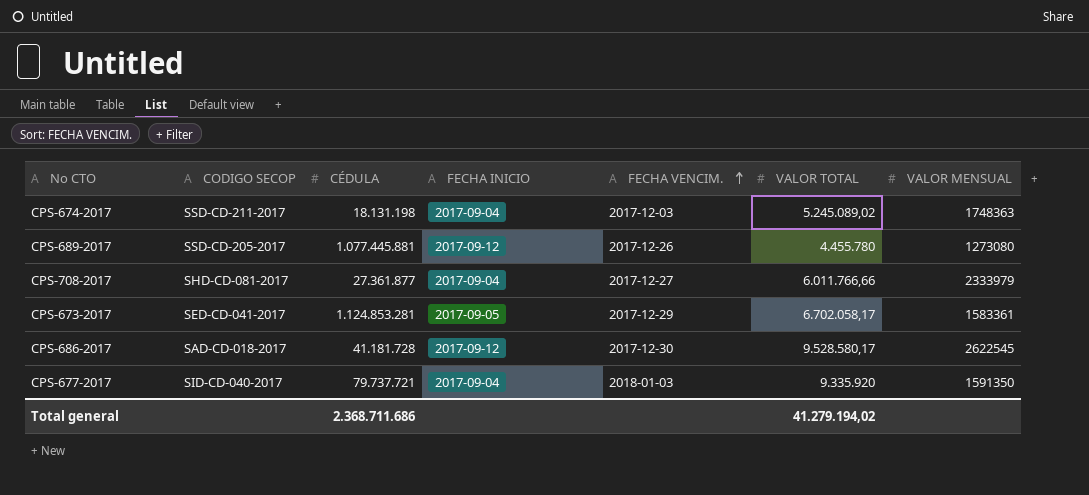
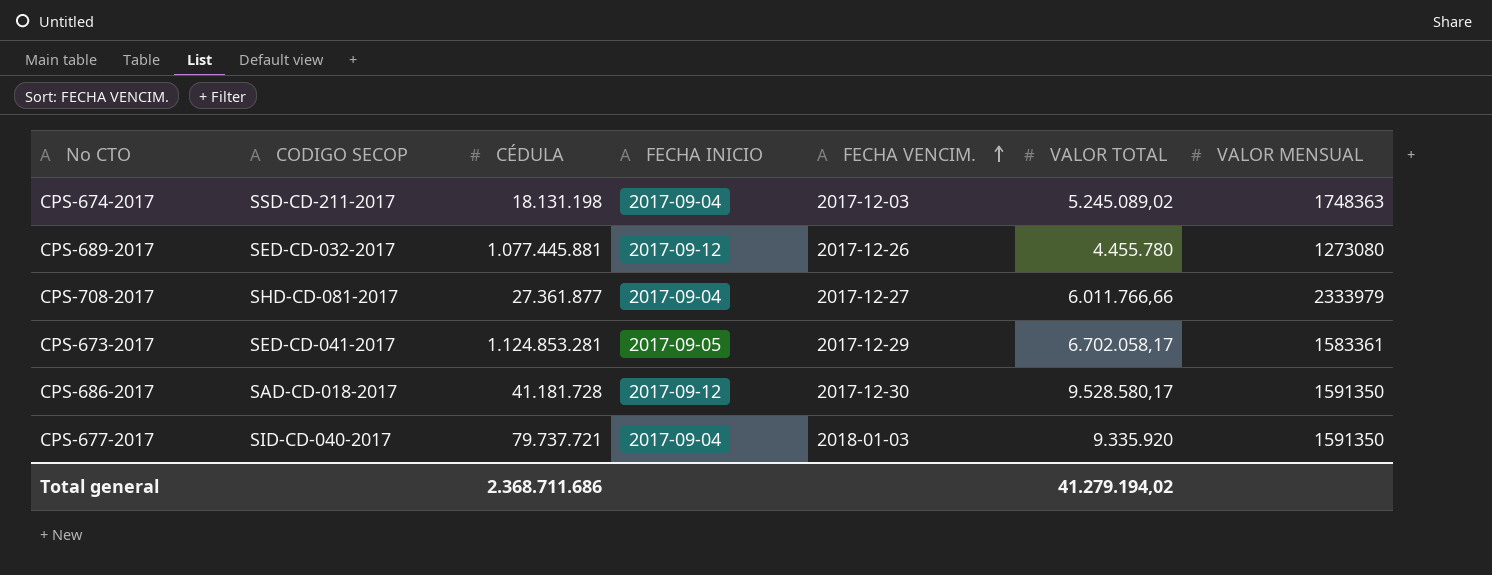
CPS-689-2017 | CODIGO SECOP: SSD-CD-205-2017 -> SED-CD-032-2017
CPS-686-2017 | VALOR MENSUAL: 2622545 -> 1591350

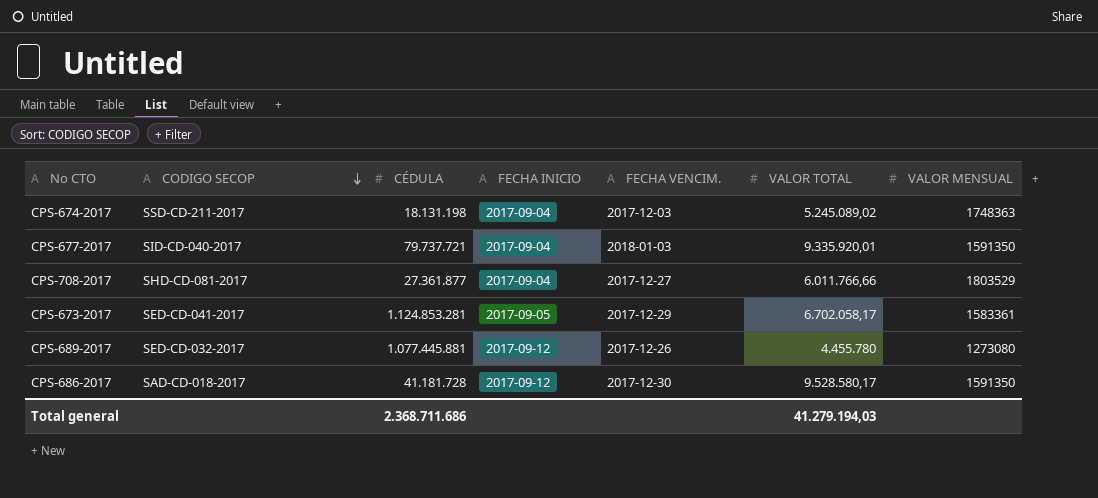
row order: FECHA VENCIM. ascending -> CODIGO SECOP descending
CPS-677-2017 | VALOR TOTAL: 9.335.920 -> 9.335.920,01
CPS-708-2017 | VALOR MENSUAL: 2333979 -> 1803529
Total general | VALOR TOTAL: 41.279.194,02 -> 41.279.194,03

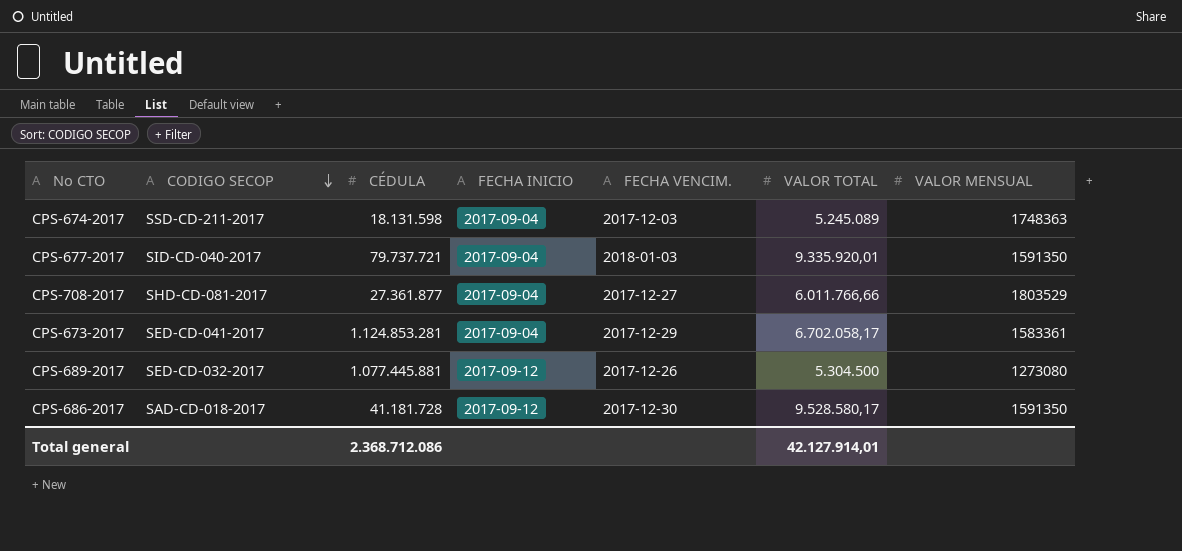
CPS-674-2017 | CÉDULA: 18.131.198 -> 18.131.598
CPS-674-2017 | VALOR TOTAL: 5.245.089,02 -> 5.245.089
CPS-673-2017 | FECHA INICIO: 2017-09-05 -> 2017-09-04
CPS-689-2017 | VALOR TOTAL: 4.455.780 -> 5.304.500
Total general | CÉDULA: 2.368.711.686 -> 2.368.712.086
Total general | VALOR TOTAL: 41.279.194,03 -> 42.127.914,01

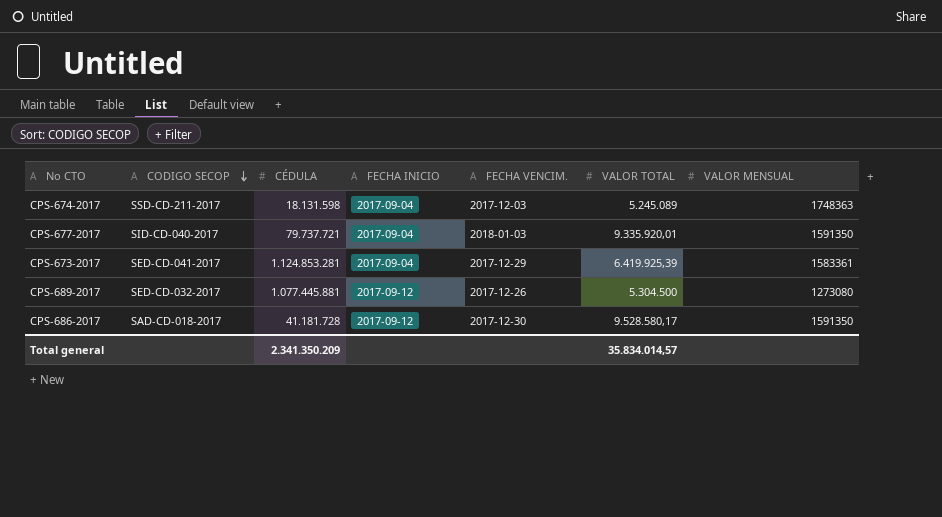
row CPS-708-2017: SHD-CD-081-2017 | 27.361.877 | 2017-09-04 | 2017-12-27 | 6.011.766,66 | 1803529 -> none
CPS-673-2017 | VALOR TOTAL: 6.702.058,17 -> 6.419.925,39
Total general | CÉDULA: 2.368.712.086 -> 2.341.350.209
Total general | VALOR TOTAL: 42.127.914,01 -> 35.834.014,57

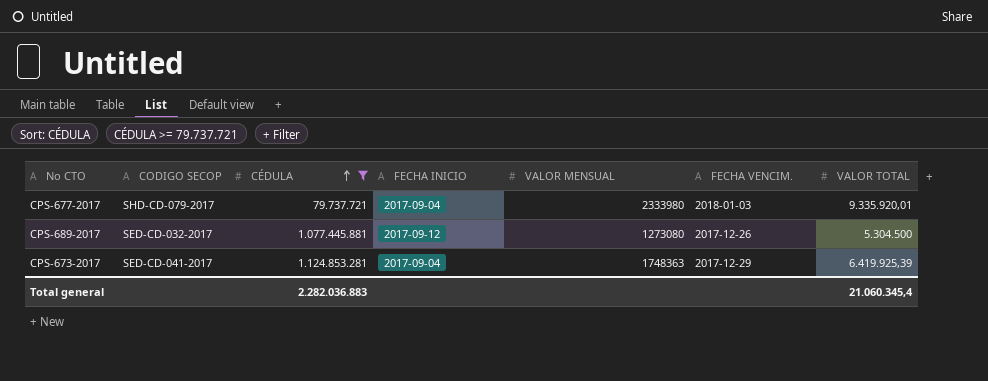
filter: none -> CÉDULA >= 79.737.721
row order: CODIGO SECOP descending -> CÉDULA ascending
column VALOR MENSUAL | position: 7 -> 5
CPS-677-2017 | CODIGO SECOP: SID-CD-040-2017 -> SHD-CD-079-2017
CPS-677-2017 | VALOR MENSUAL: 1591350 -> 2333980
CPS-673-2017 | VALOR MENSUAL: 1583361 -> 1748363
Total general | CÉDULA: 2.341.350.209 -> 2.282.036.883
Total general | VALOR TOTAL: 35.834.014,57 -> 21.060.345,4

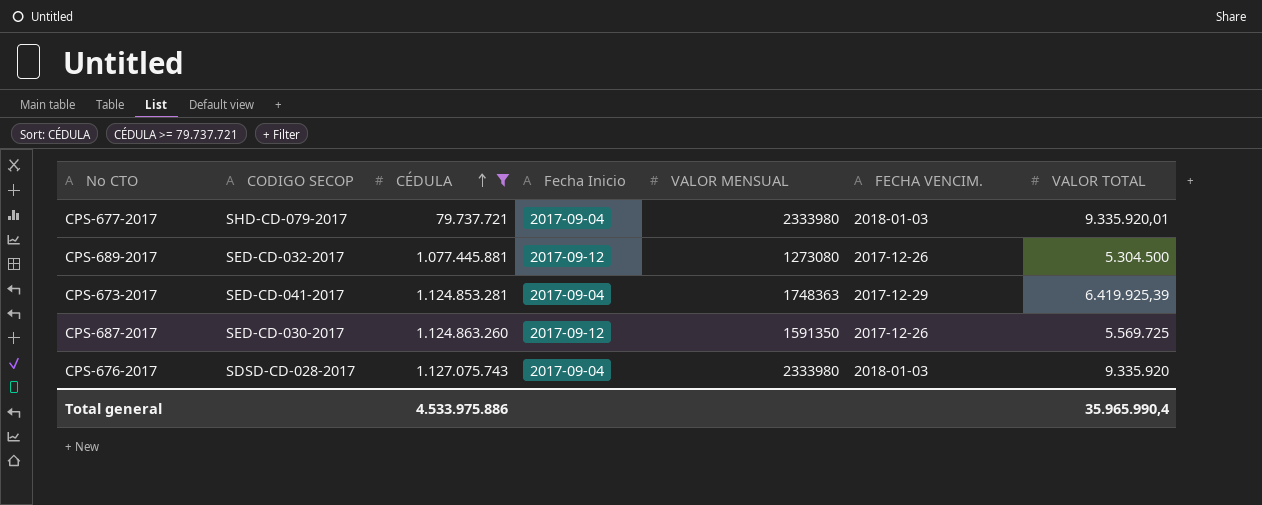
column name: FECHA INICIO -> Fecha Inicio
row CPS-687-2017: none -> SED-CD-030-2017 | 1.124.863.260 | 2017-09-12 | 1591350 | 2017-12-26 | 5.569.725
row CPS-676-2017: none -> SDSD-CD-028-2017 | 1.127.075.743 | 2017-09-04 | 2333980 | 2018-01-03 | 9.335.920
Total general | CÉDULA: 2.282.036.883 -> 4.533.975.886
Total general | VALOR TOTAL: 21.060.345,4 -> 35.965.990,4

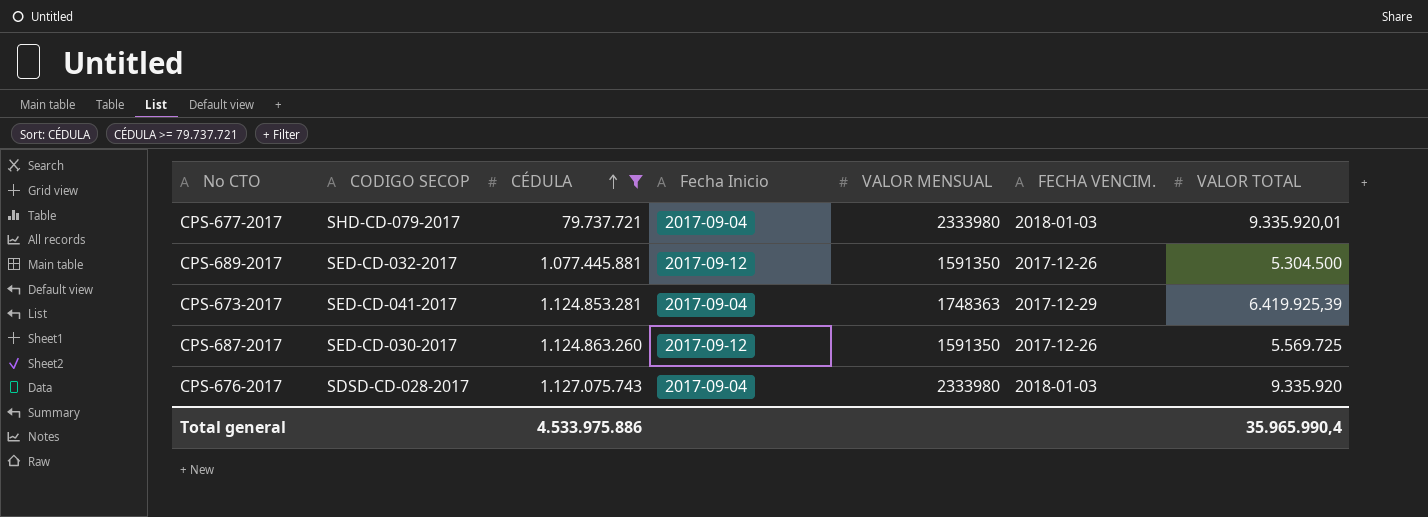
CPS-689-2017 | VALOR MENSUAL: 1273080 -> 1591350

